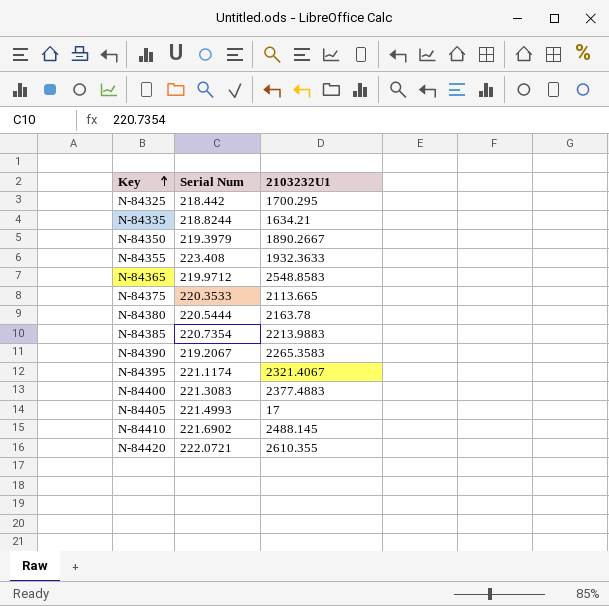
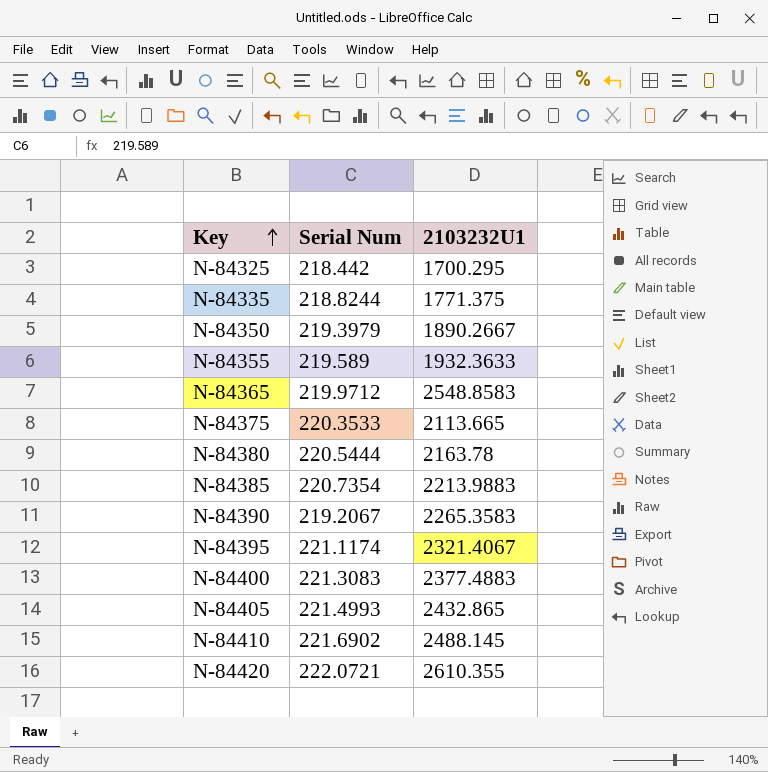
N-84335 | 2103232U1: 1634.21 -> 1771.375
N-84355 | Serial Num: 223.408 -> 219.589
N-84405 | 2103232U1: 17 -> 2432.865

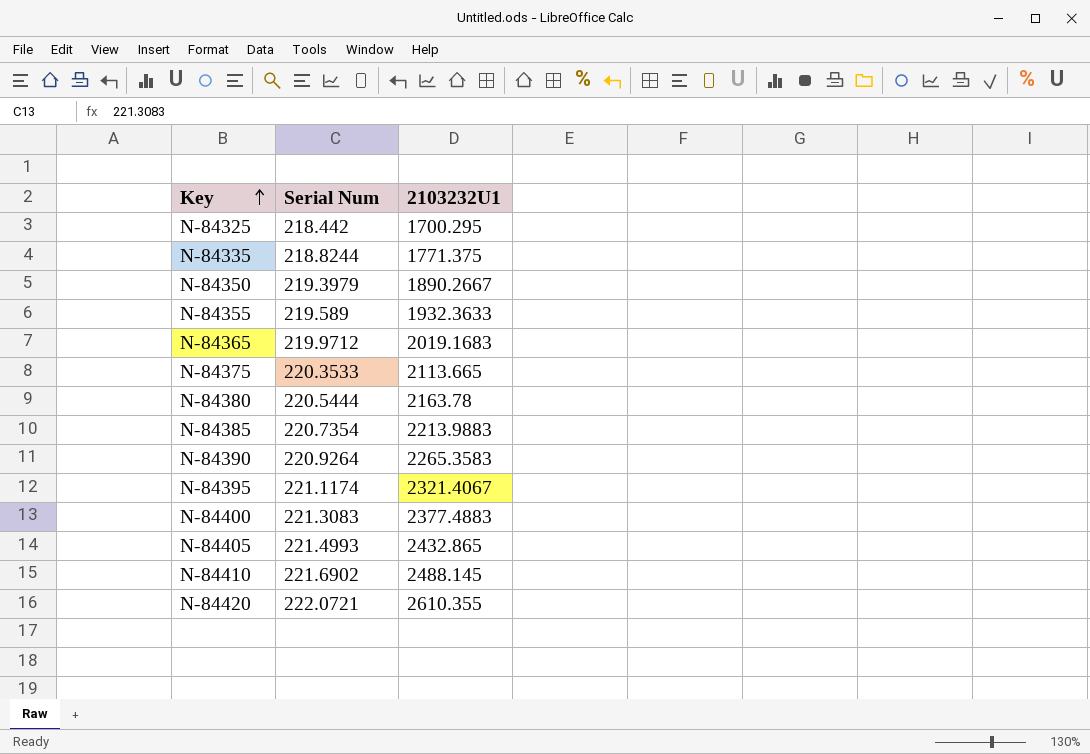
N-84365 | 2103232U1: 2548.8583 -> 2019.1683
N-84390 | Serial Num: 219.2067 -> 220.9264

